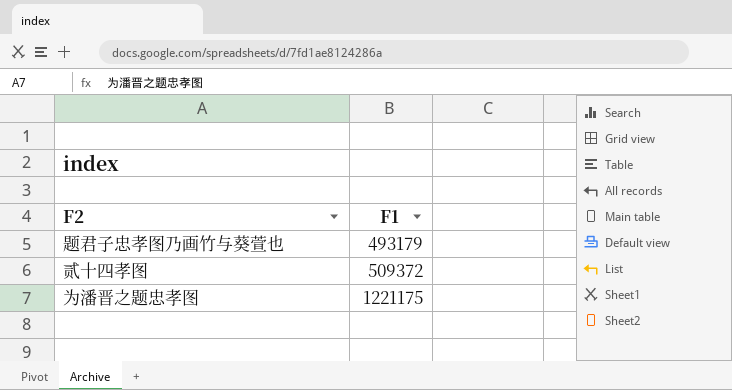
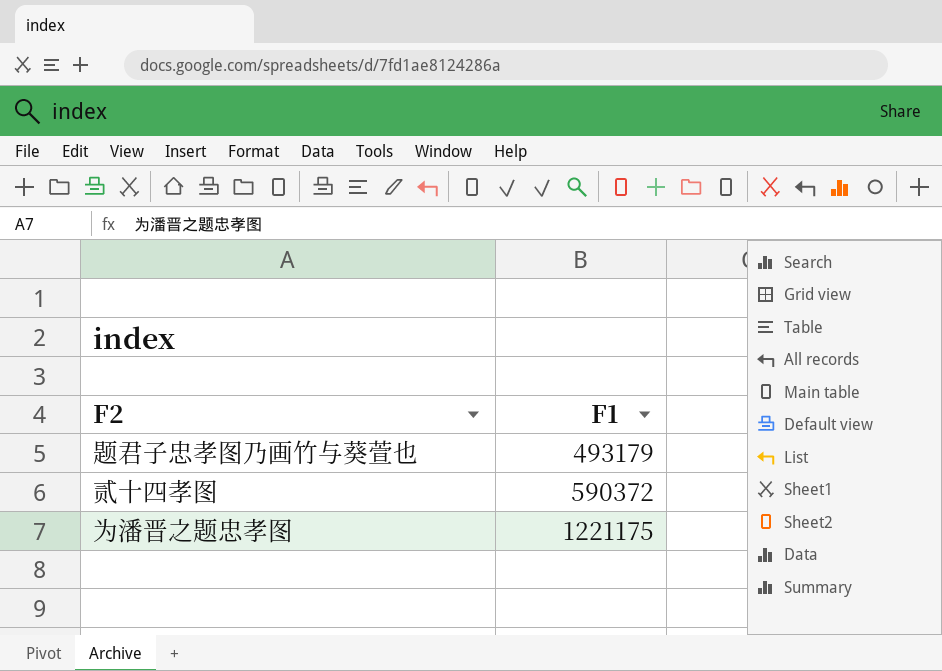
贰十四孝图 | F1: 509372 -> 590372

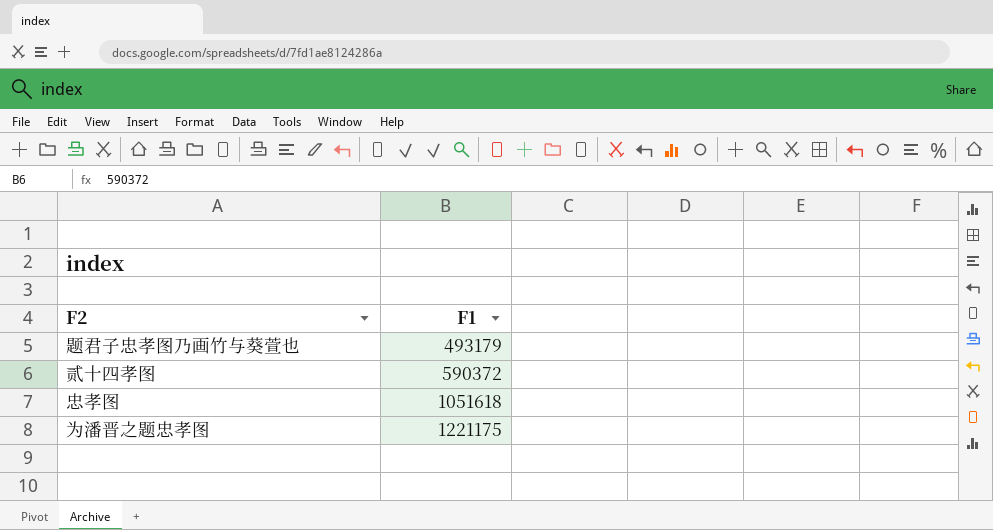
row 忠孝图: none -> 1051618

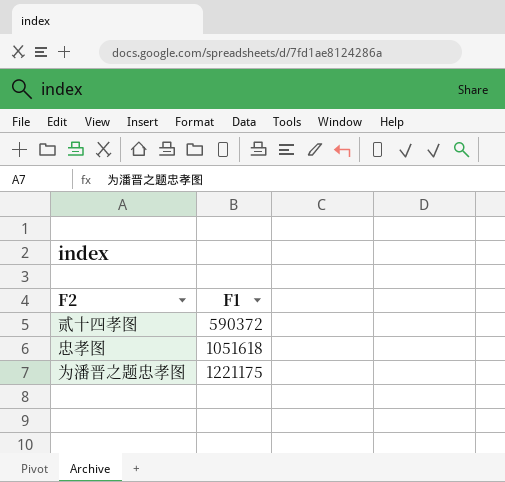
row 题君子忠孝图乃画竹与葵萱也: 493179 -> none

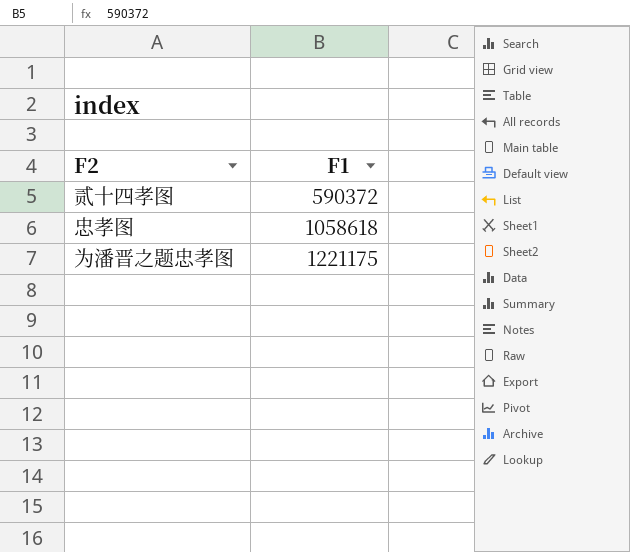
忠孝图 | F1: 1051618 -> 1058618

